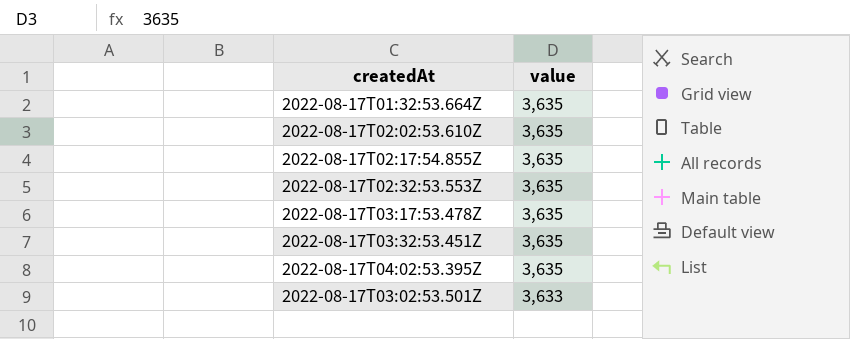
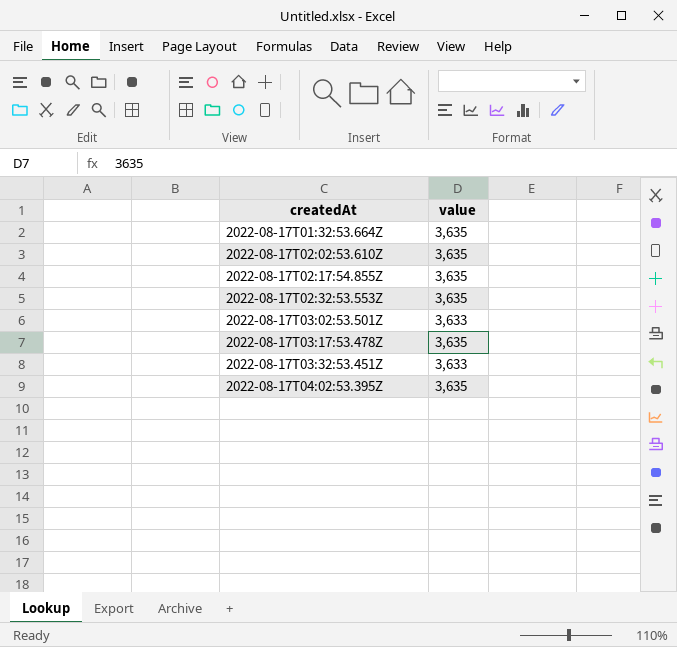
row order: value descending -> createdAt ascending
2022-08-17T03:32:53.451Z | value: 3,635 -> 3,633

